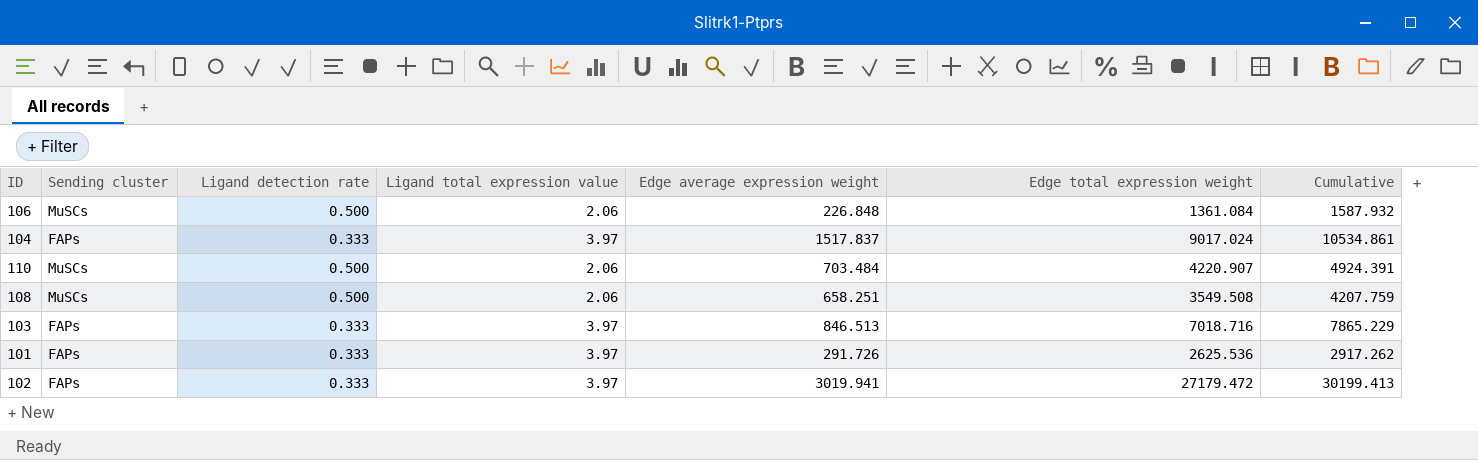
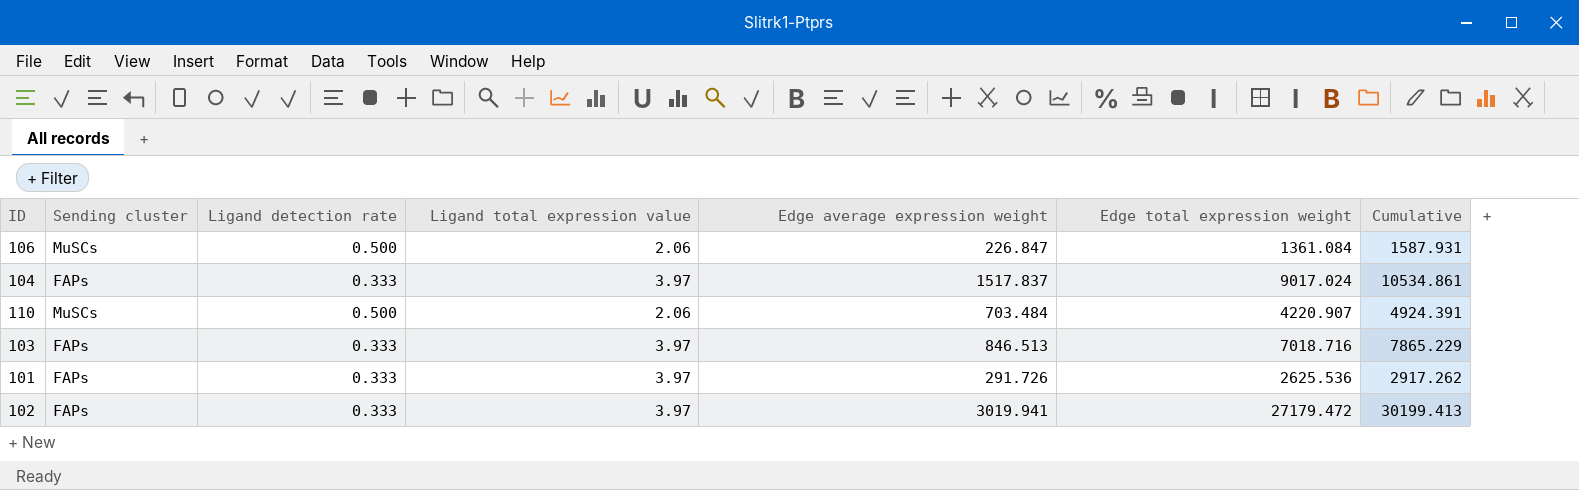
row 108: MuSCs | 0.500 | 2.06 | 658.251 | 3549.508 | 4207.759 -> none
106 | Edge average expression weight: 226.848 -> 226.847
106 | Cumulative: 1587.932 -> 1587.931

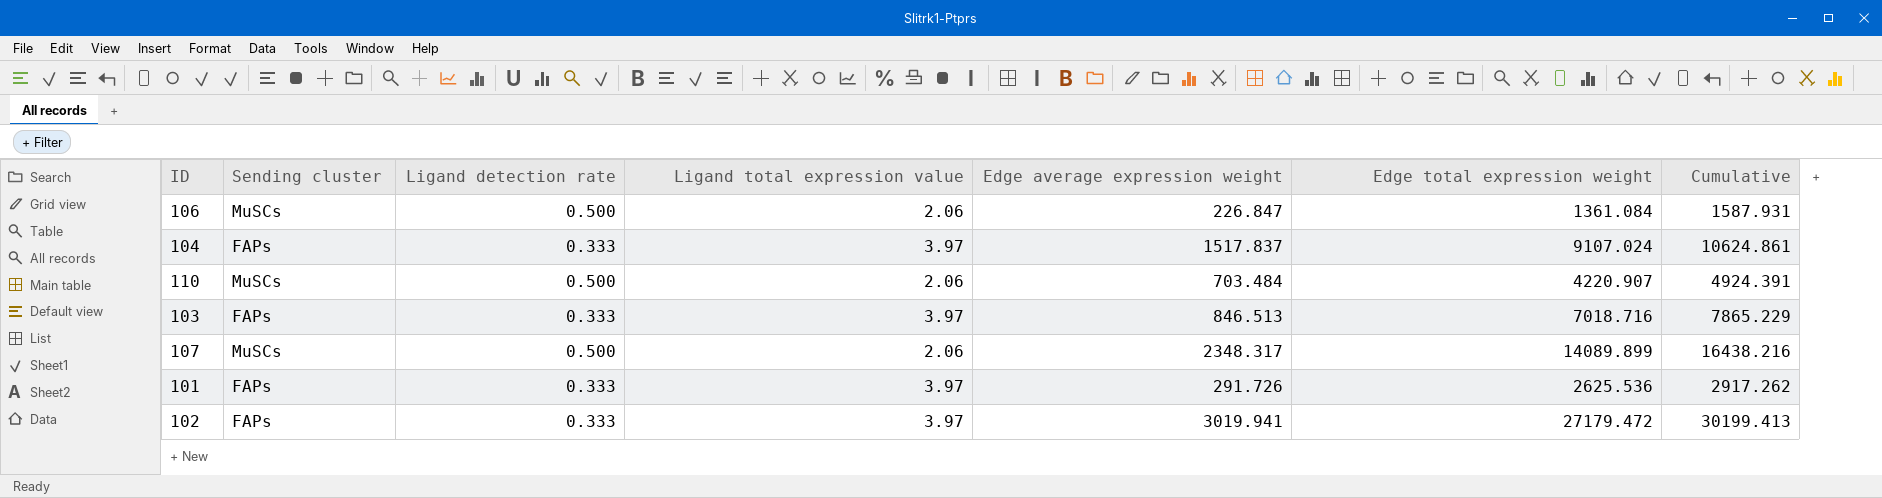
104 | Edge total expression weight: 9017.024 -> 9107.024
104 | Cumulative: 10534.861 -> 10624.861
row 107: none -> MuSCs | 0.500 | 2.06 | 2348.317 | 14089.899 | 16438.216

